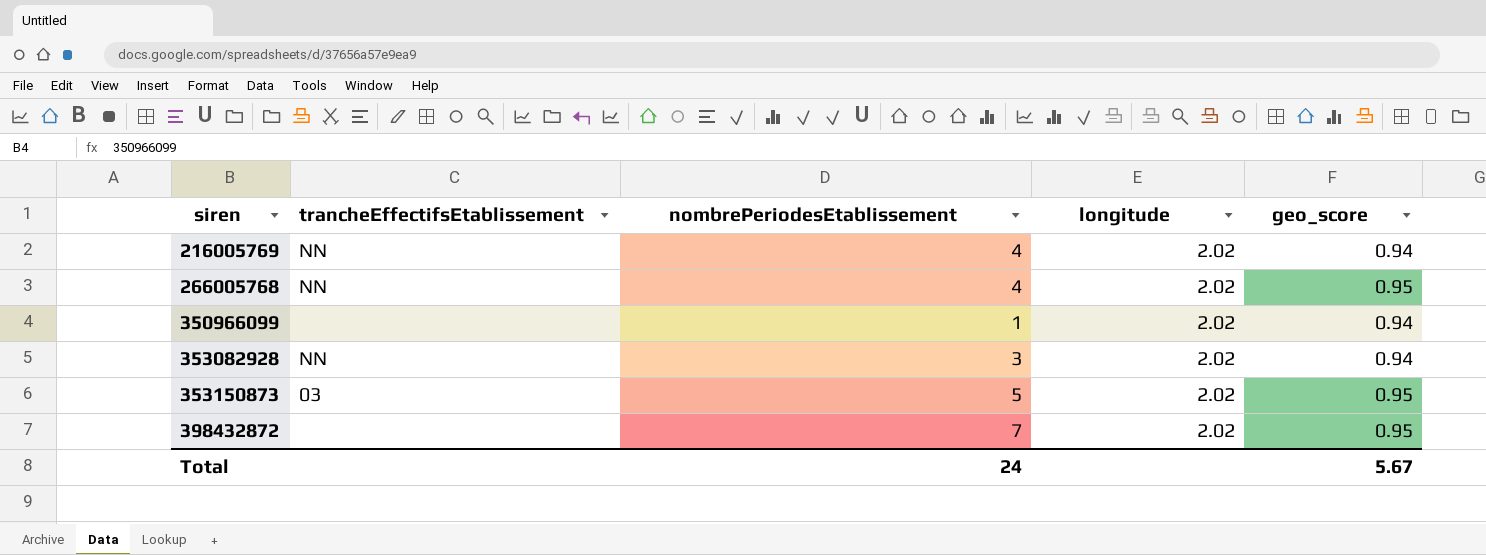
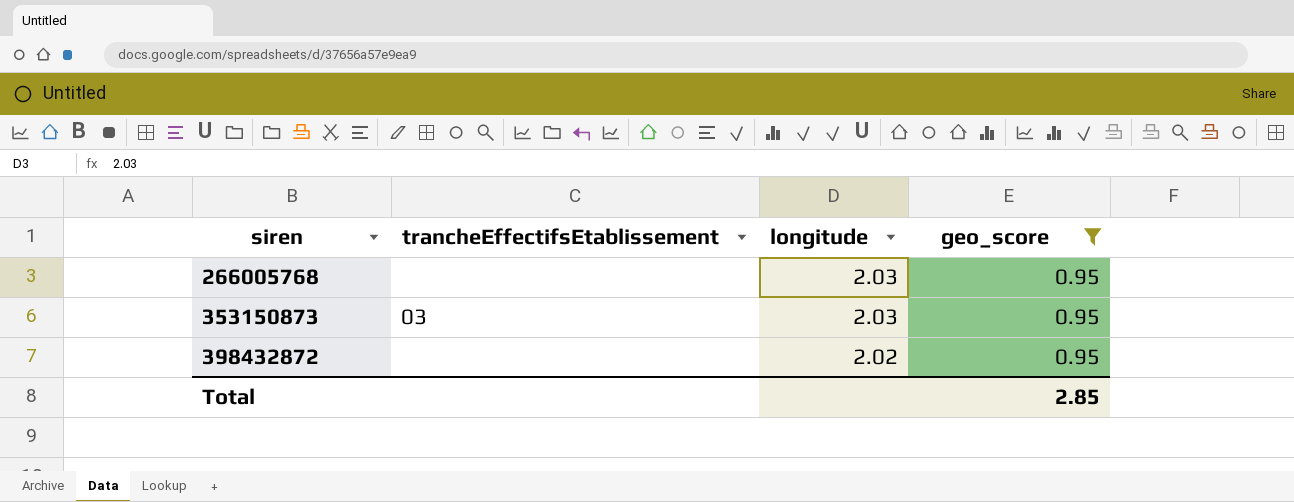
filter: none -> geo_score = 0.95
column nombrePeriodesEtablissement | position: 3 -> none
266005768 | trancheEffectifsEtablissement: NN -> none
266005768 | longitude: 2.02 -> 2.03
353150873 | longitude: 2.02 -> 2.03
Total | geo_score: 5.67 -> 2.85

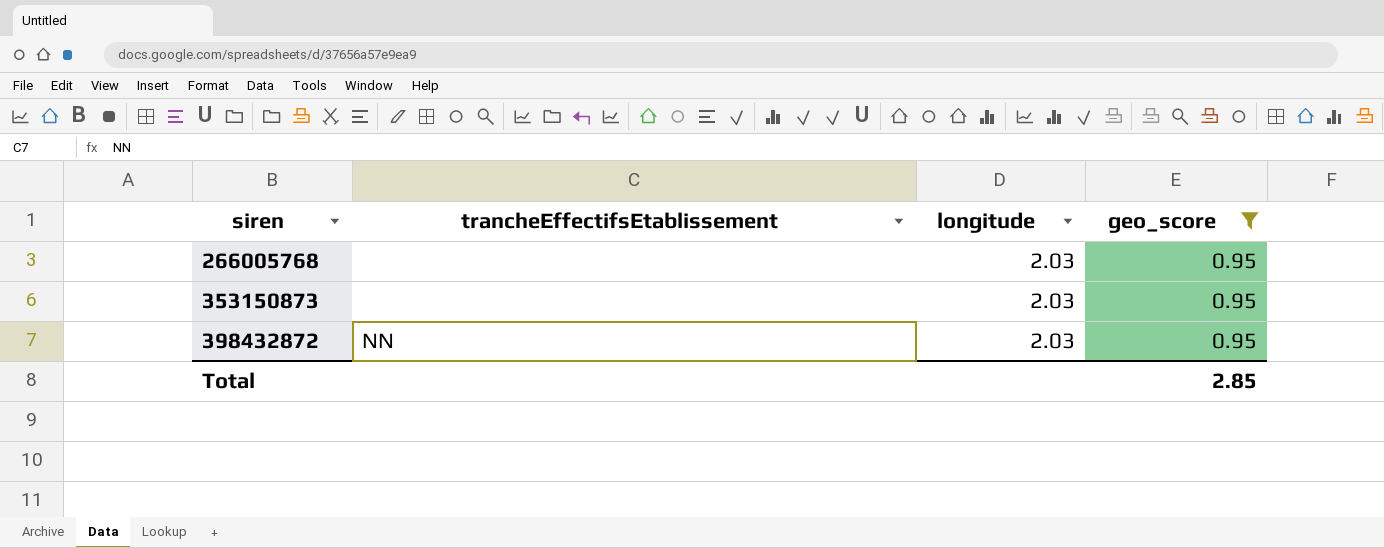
353150873 | trancheEffectifsEtablissement: 03 -> none
398432872 | trancheEffectifsEtablissement: none -> NN
398432872 | longitude: 2.02 -> 2.03

